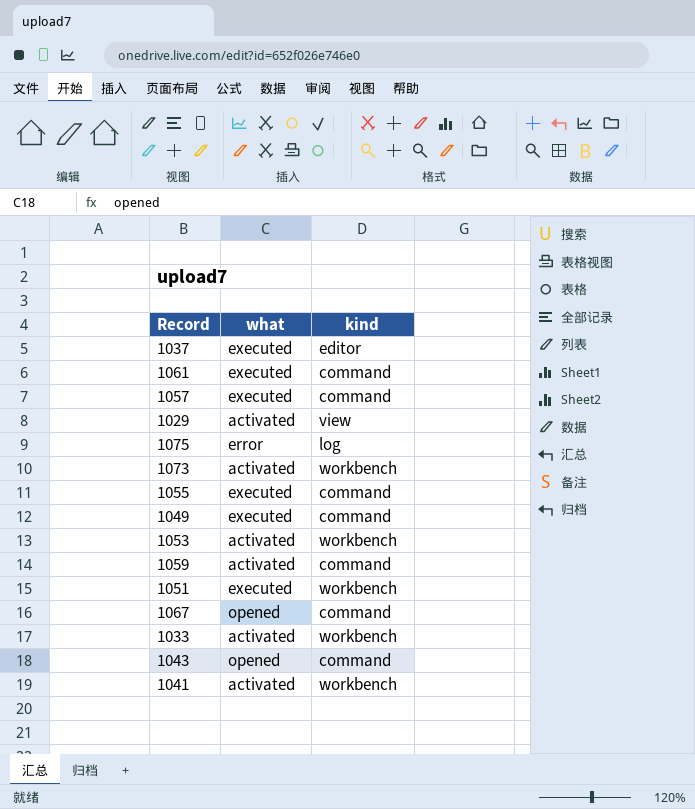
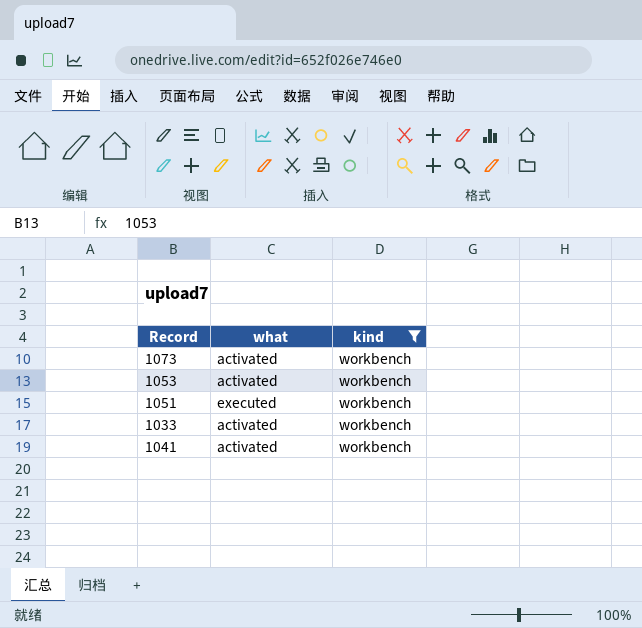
filter: none -> kind = workbench

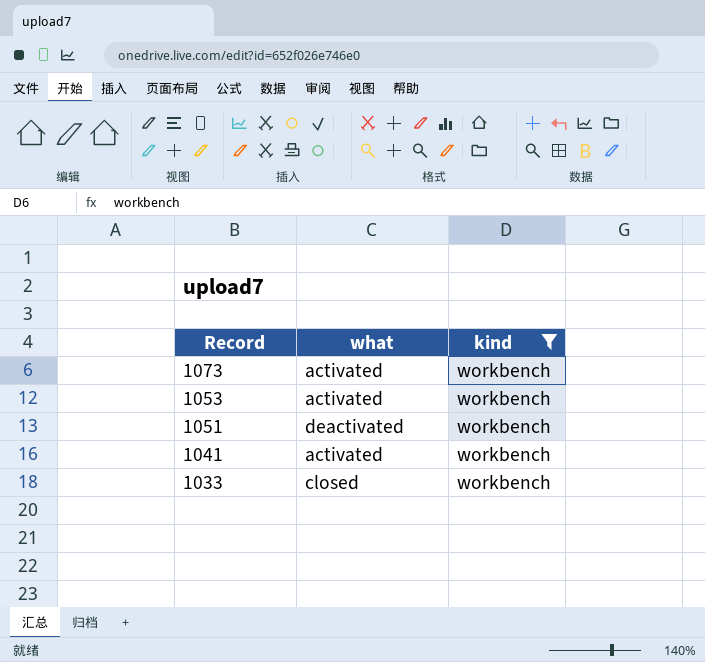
row order: none -> Record descending
1051 | what: executed -> deactivated
1033 | what: activated -> closed

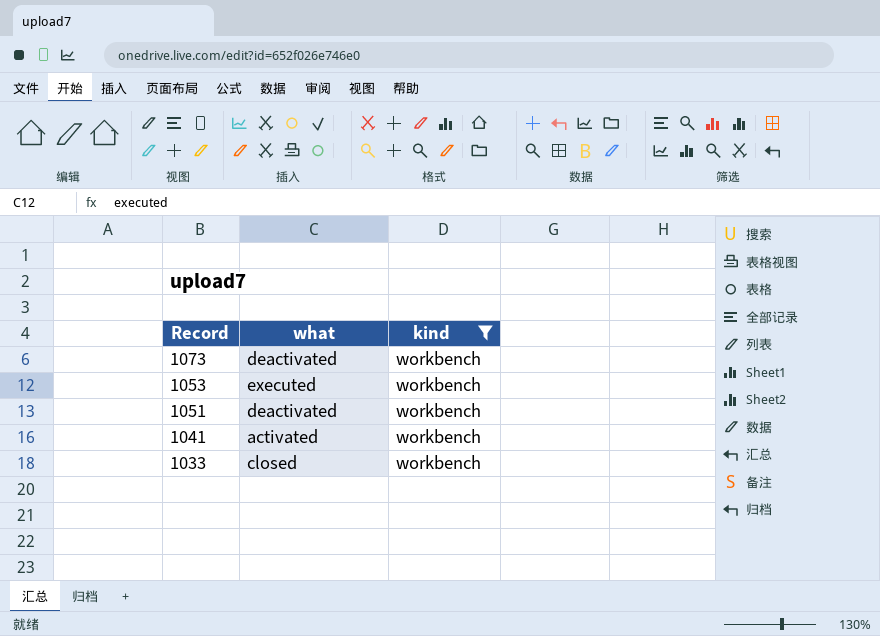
1073 | what: activated -> deactivated
1053 | what: activated -> executed

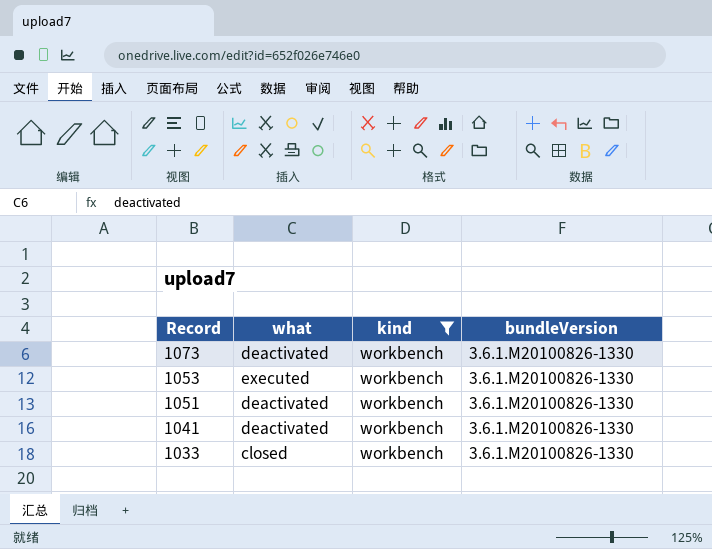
column bundleVersion | position: none -> 4
1041 | what: activated -> deactivated

